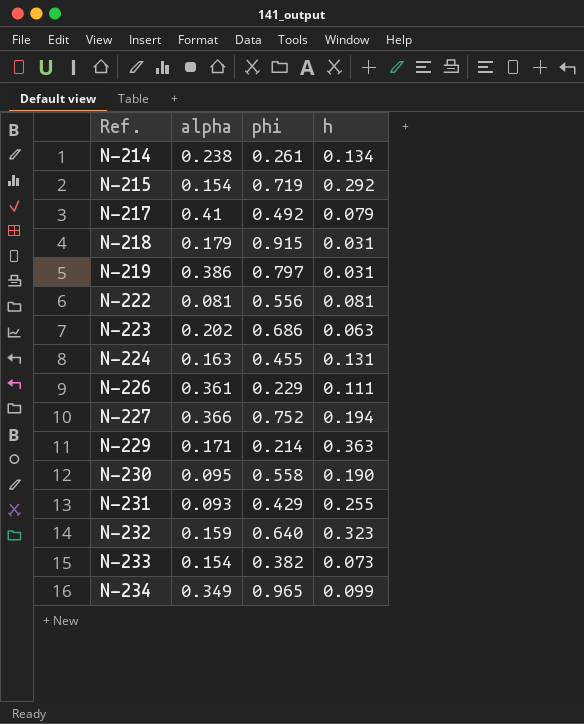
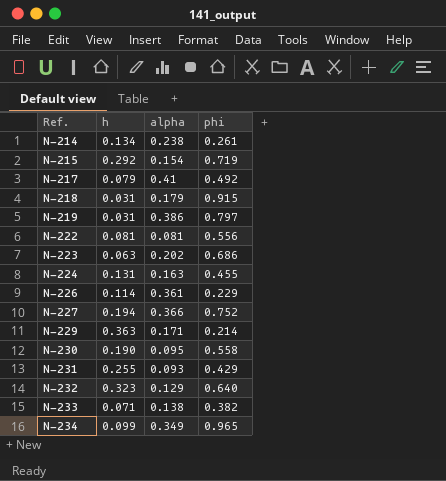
column h | position: 4 -> 2
N-226 | h: 0.111 -> 0.114
N-232 | alpha: 0.159 -> 0.129
N-233 | h: 0.073 -> 0.071
N-233 | alpha: 0.154 -> 0.138

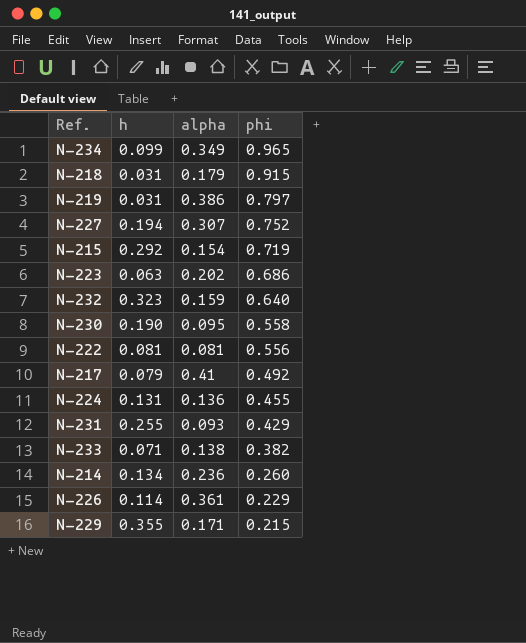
row order: Ref. ascending -> phi descending
N-227 | alpha: 0.366 -> 0.307
N-232 | alpha: 0.129 -> 0.159
N-224 | alpha: 0.163 -> 0.136
N-214 | alpha: 0.238 -> 0.236
N-214 | phi: 0.261 -> 0.260
N-229 | h: 0.363 -> 0.355
N-229 | phi: 0.214 -> 0.215

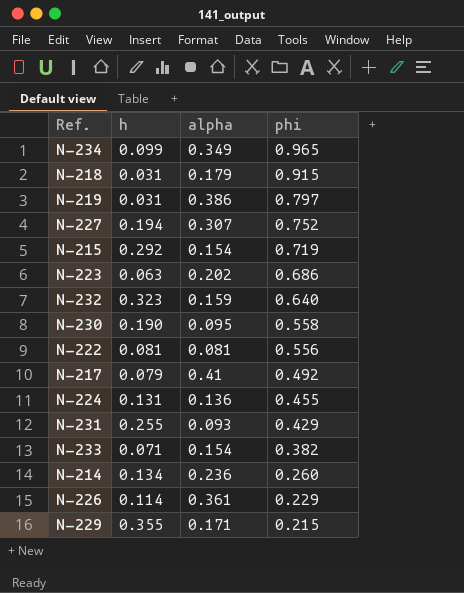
N-233 | alpha: 0.138 -> 0.154

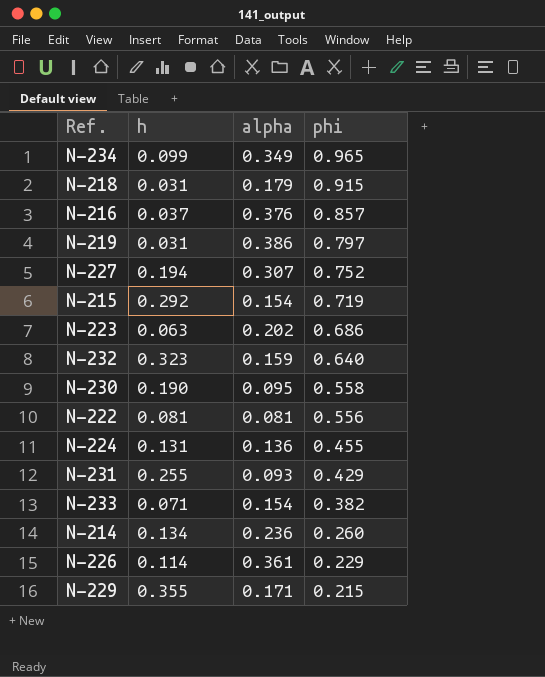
row N-217: 0.079 | 0.41 | 0.492 -> none
row N-216: none -> 0.037 | 0.376 | 0.857

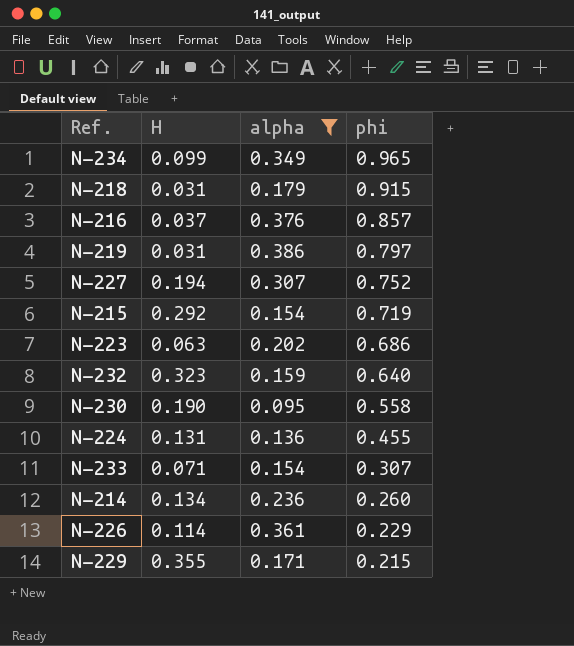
filter: none -> alpha >= 0.095
column name: h -> H
N-233 | phi: 0.382 -> 0.307

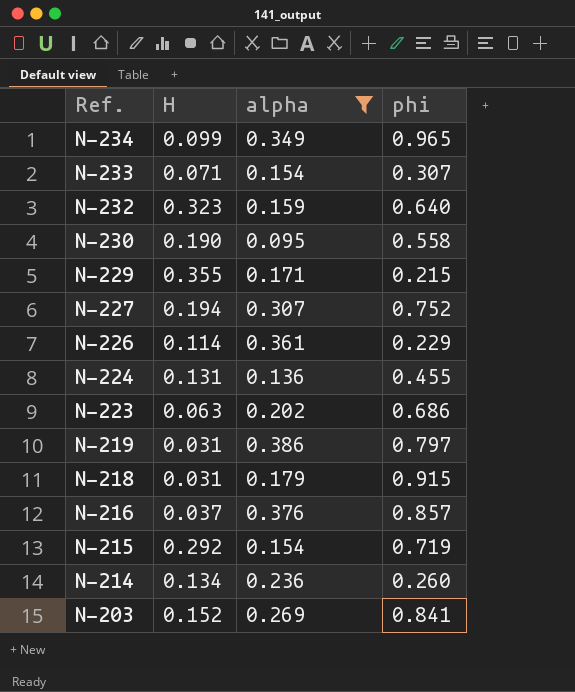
row order: phi descending -> Ref. descending
row N-203: none -> 0.152 | 0.269 | 0.841

